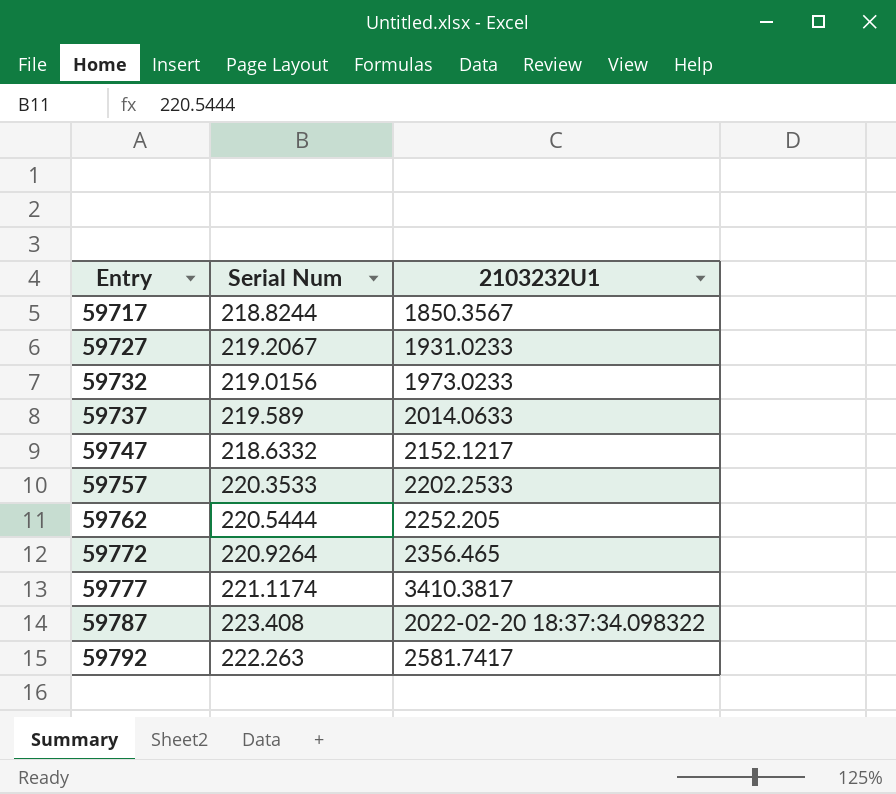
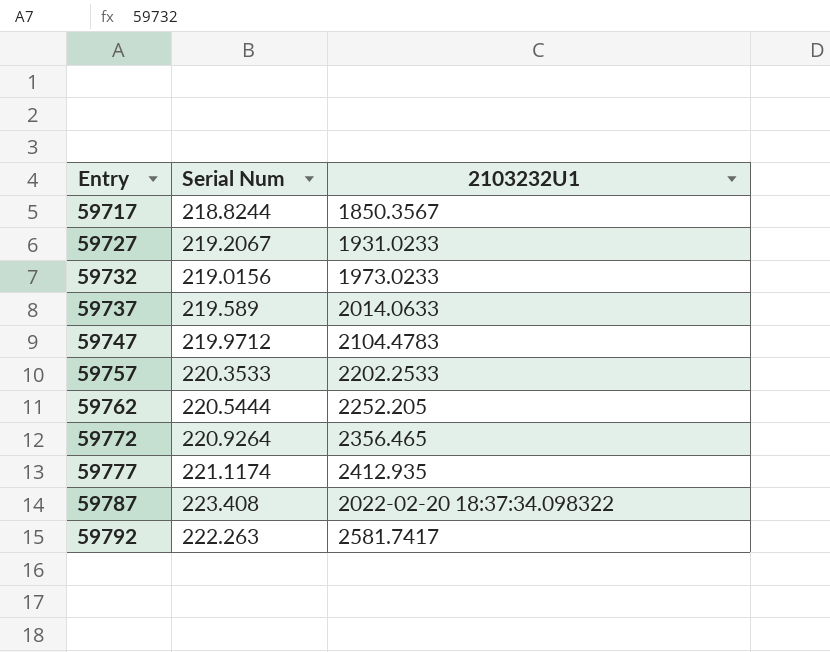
59747 | Serial Num: 218.6332 -> 219.9712
59747 | 2103232U1: 2152.1217 -> 2104.4783
59777 | 2103232U1: 3410.3817 -> 2412.935

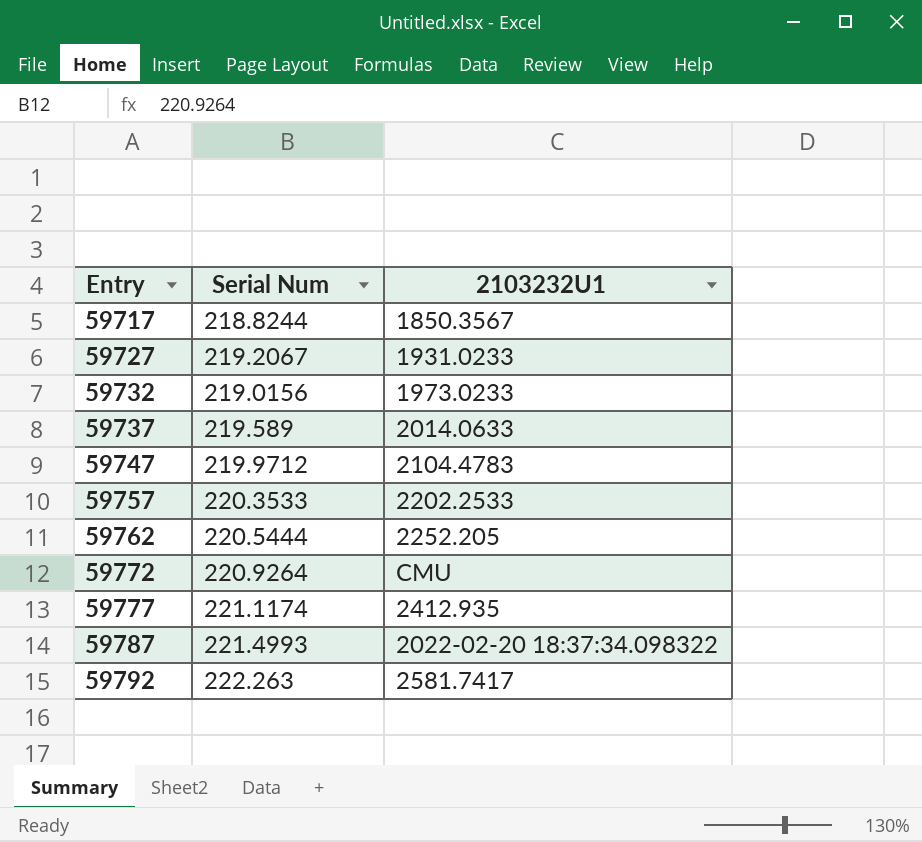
59772 | 2103232U1: 2356.465 -> CMU
59787 | Serial Num: 223.408 -> 221.4993

